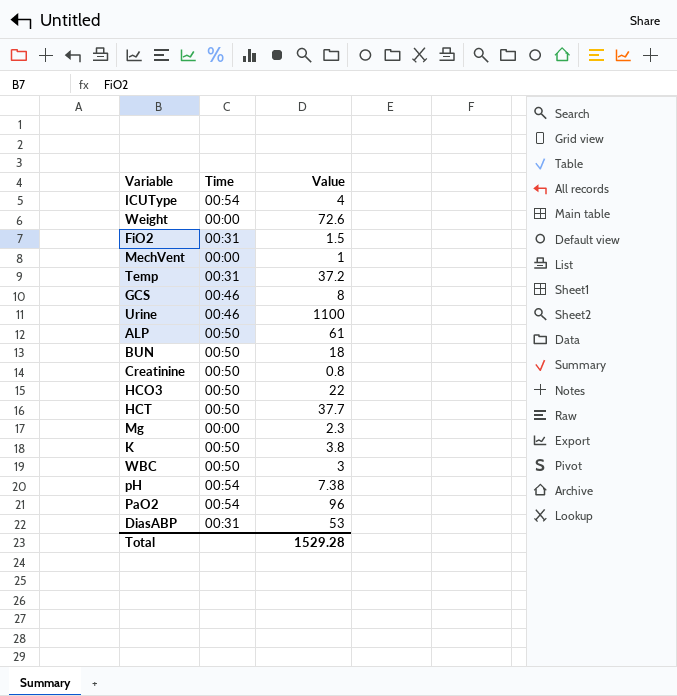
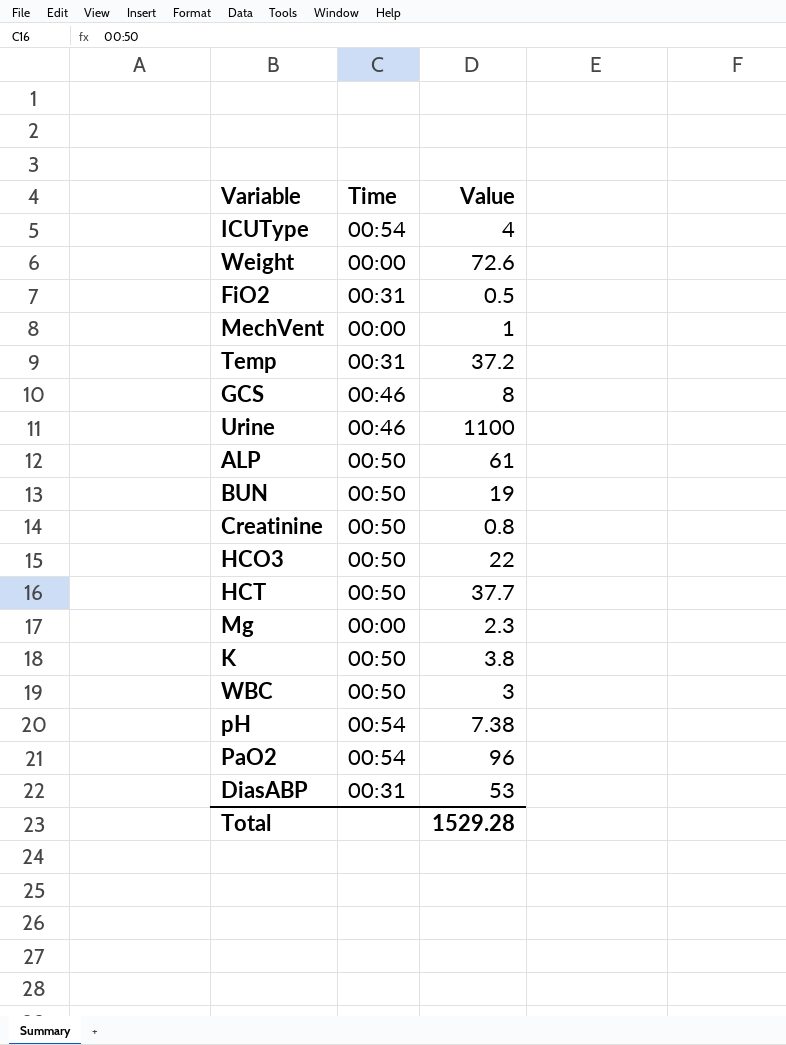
FiO2 | Value: 1.5 -> 0.5
BUN | Value: 18 -> 19

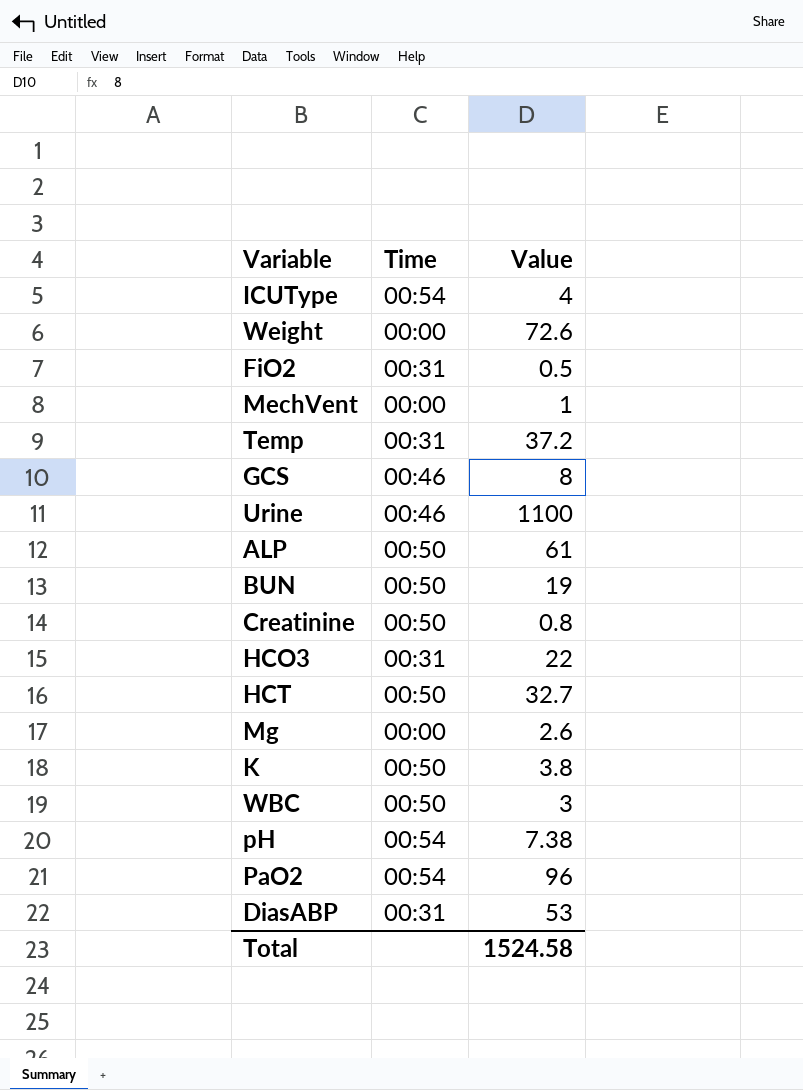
HCO3 | Time: 00:50 -> 00:31
HCT | Value: 37.7 -> 32.7
Mg | Value: 2.3 -> 2.6
Total | Value: 1529.28 -> 1524.58

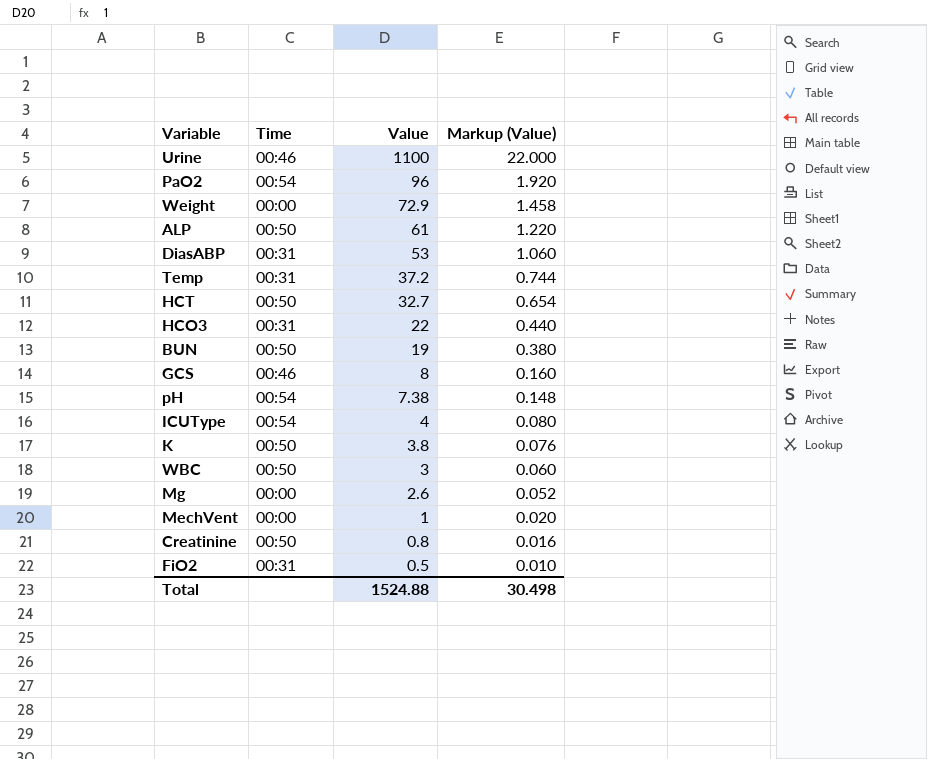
row order: none -> Value descending
column Markup (Value) | formula: none -> [Value] * 0.02
Weight | Value: 72.6 -> 72.9
Total | Value: 1524.58 -> 1524.88

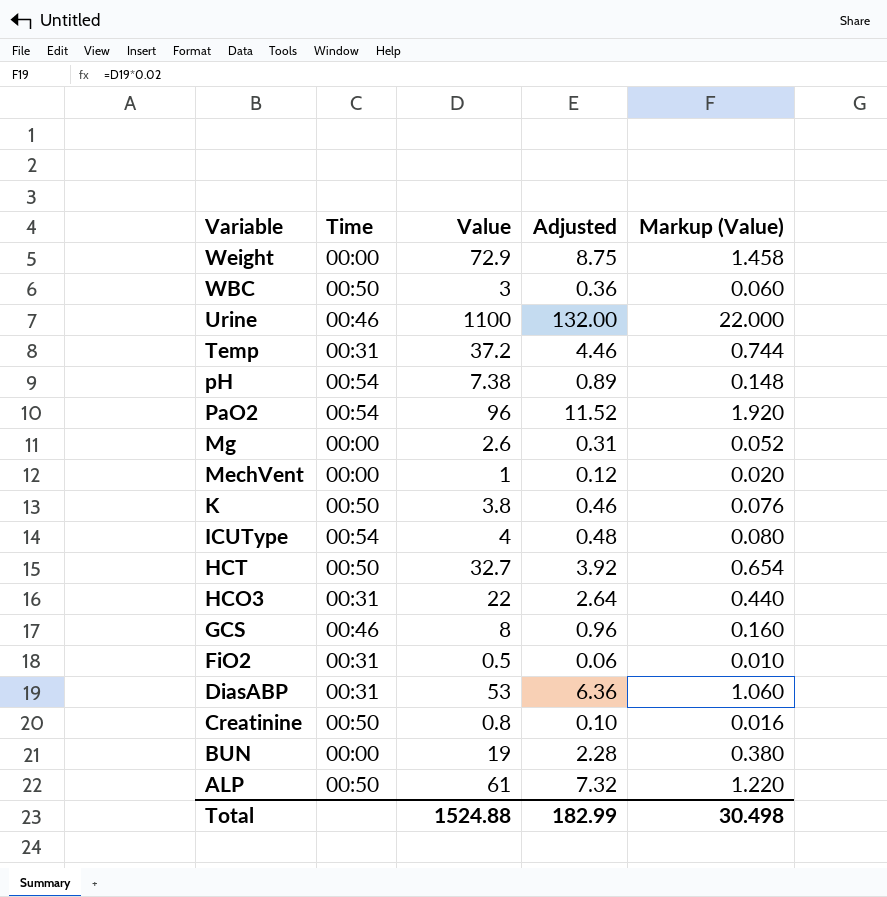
row order: Value descending -> Variable descending
column Adjusted | formula: none -> [Value] * 0.12
BUN | Time: 00:50 -> 00:00

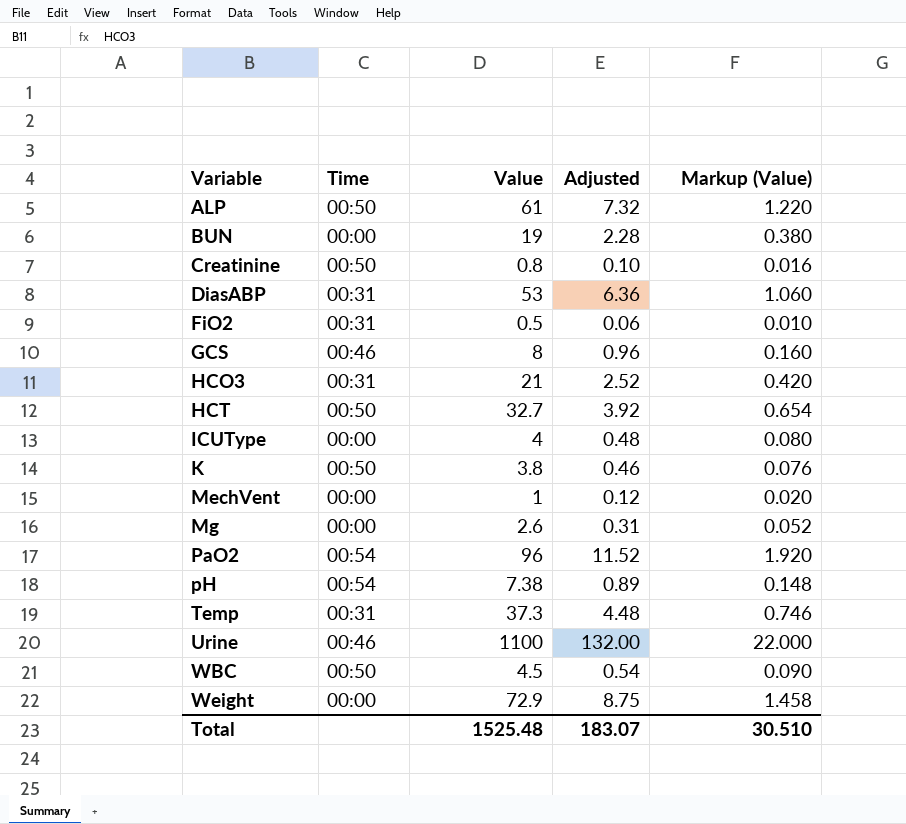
row order: Variable descending -> Variable ascending
HCO3 | Value: 22 -> 21
HCO3 | Adjusted: 2.64 -> 2.52
HCO3 | Markup (Value): 0.440 -> 0.420
ICUType | Time: 00:54 -> 00:00
Temp | Value: 37.2 -> 37.3
Temp | Adjusted: 4.46 -> 4.48
Temp | Markup (Value): 0.744 -> 0.746
WBC | Value: 3 -> 4.5
WBC | Adjusted: 0.36 -> 0.54
WBC | Markup (Value): 0.060 -> 0.090
Total | Value: 1524.88 -> 1525.48
Total | Adjusted: 182.99 -> 183.07
Total | Markup (Value): 30.498 -> 30.510

